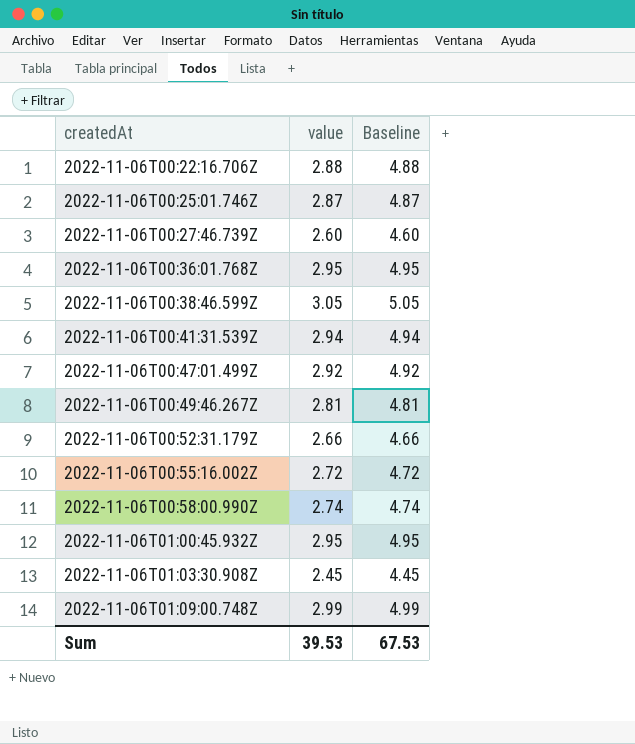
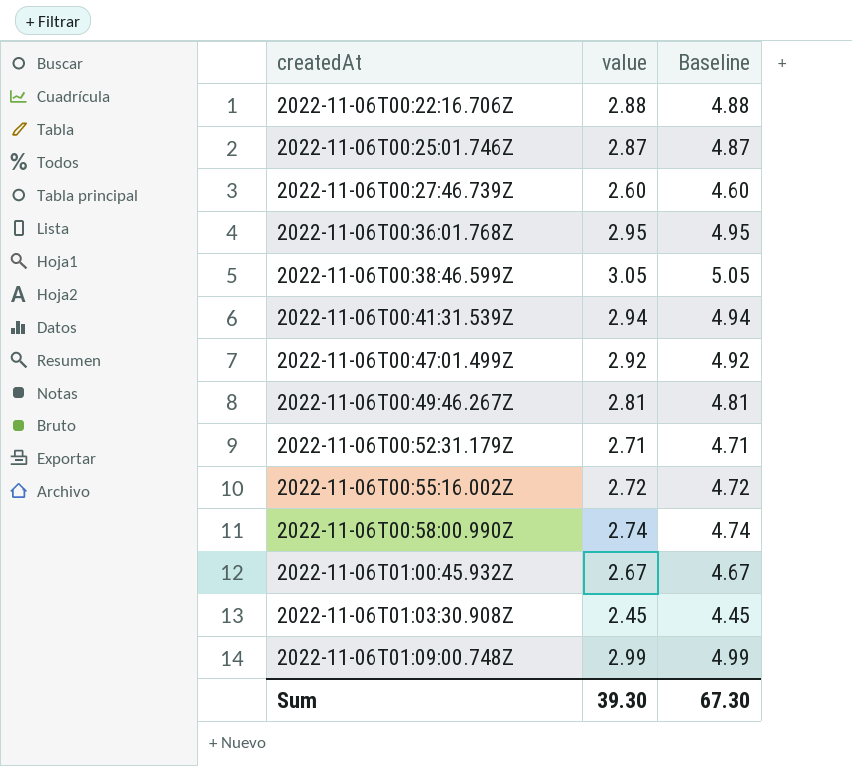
2022-11-06T00:52:31.179Z | value: 2.66 -> 2.71
2022-11-06T00:52:31.179Z | Baseline: 4.66 -> 4.71
2022-11-06T01:00:45.932Z | value: 2.95 -> 2.67
2022-11-06T01:00:45.932Z | Baseline: 4.95 -> 4.67
Sum | value: 39.53 -> 39.30
Sum | Baseline: 67.53 -> 67.30

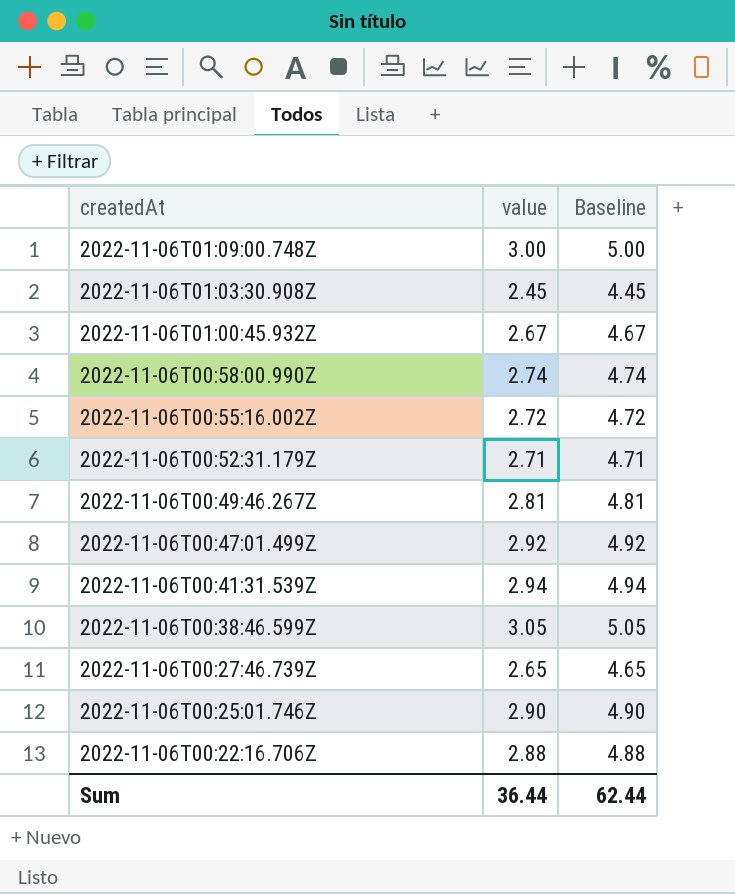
row order: createdAt ascending -> createdAt descending
row 2022-11-06T00:36:01.768Z: 2.95 | 4.95 -> none
2022-11-06T01:09:00.748Z | value: 2.99 -> 3.00
2022-11-06T01:09:00.748Z | Baseline: 4.99 -> 5.00
2022-11-06T00:27:46.739Z | value: 2.60 -> 2.65
2022-11-06T00:27:46.739Z | Baseline: 4.60 -> 4.65
2022-11-06T00:25:01.746Z | value: 2.87 -> 2.90
2022-11-06T00:25:01.746Z | Baseline: 4.87 -> 4.90
Sum | value: 39.30 -> 36.44
Sum | Baseline: 67.30 -> 62.44

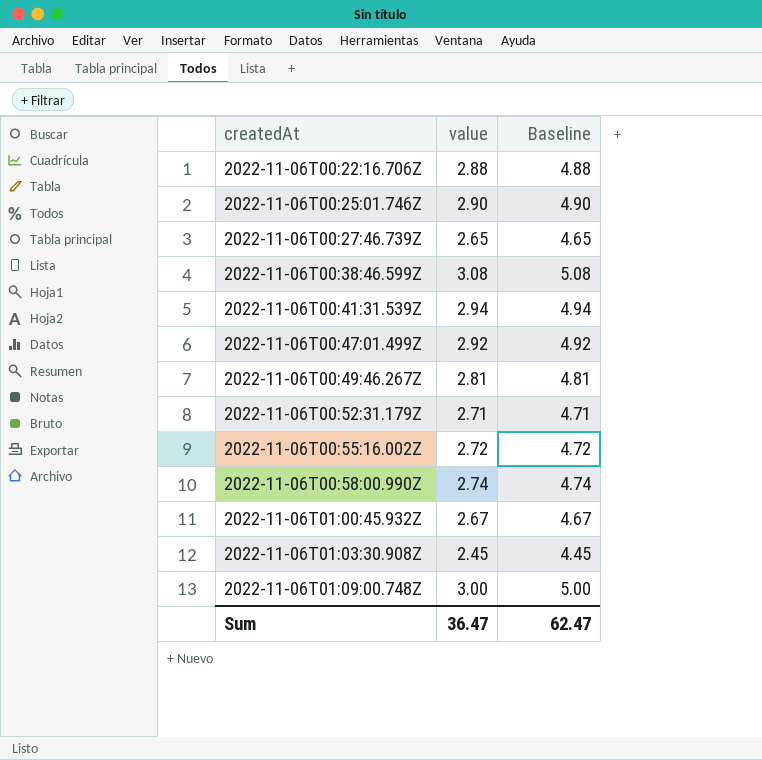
row order: createdAt descending -> createdAt ascending
2022-11-06T00:38:46.599Z | value: 3.05 -> 3.08
2022-11-06T00:38:46.599Z | Baseline: 5.05 -> 5.08
Sum | value: 36.44 -> 36.47
Sum | Baseline: 62.44 -> 62.47

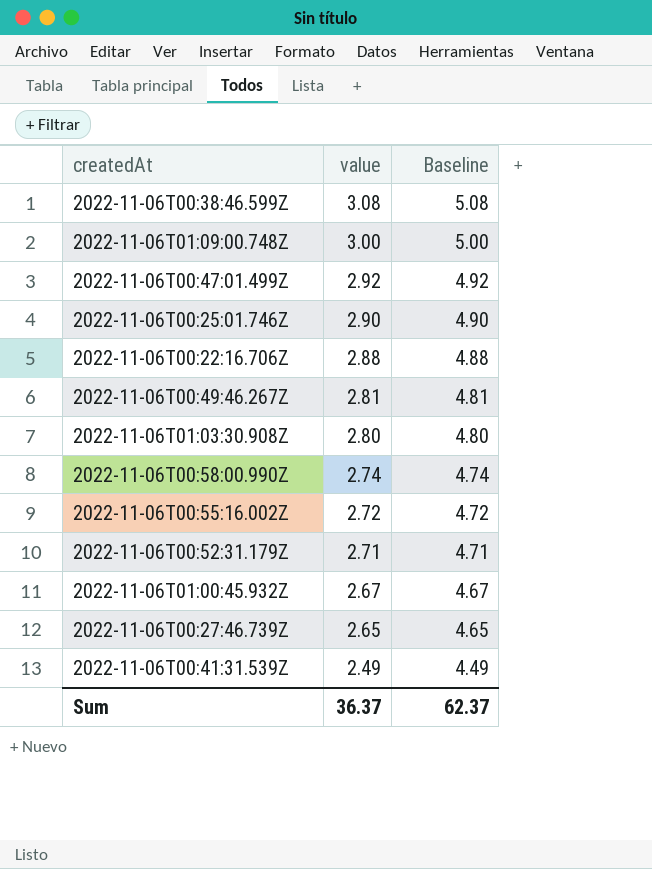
row order: createdAt ascending -> value descending
2022-11-06T01:03:30.908Z | value: 2.45 -> 2.80
2022-11-06T01:03:30.908Z | Baseline: 4.45 -> 4.80
2022-11-06T00:41:31.539Z | value: 2.94 -> 2.49
2022-11-06T00:41:31.539Z | Baseline: 4.94 -> 4.49
Sum | value: 36.47 -> 36.37
Sum | Baseline: 62.47 -> 62.37

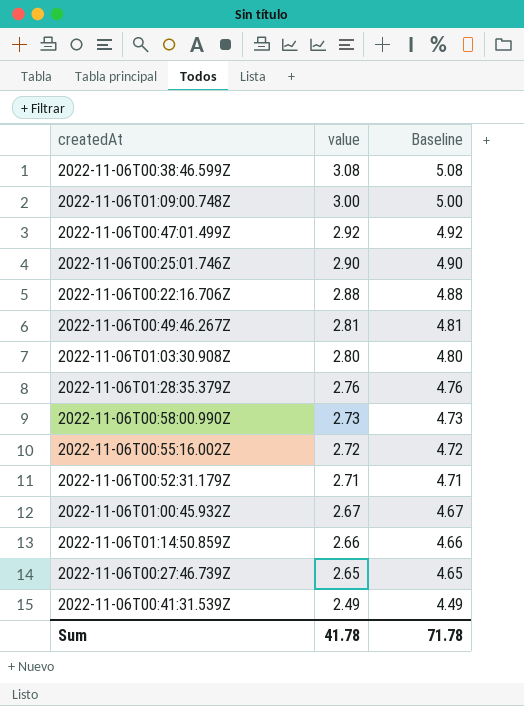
row 2022-11-06T01:28:35.379Z: none -> 2.76 | 4.76
2022-11-06T00:58:00.990Z | value: 2.74 -> 2.73
2022-11-06T00:58:00.990Z | Baseline: 4.74 -> 4.73
row 2022-11-06T01:14:50.859Z: none -> 2.66 | 4.66
Sum | value: 36.37 -> 41.78
Sum | Baseline: 62.37 -> 71.78

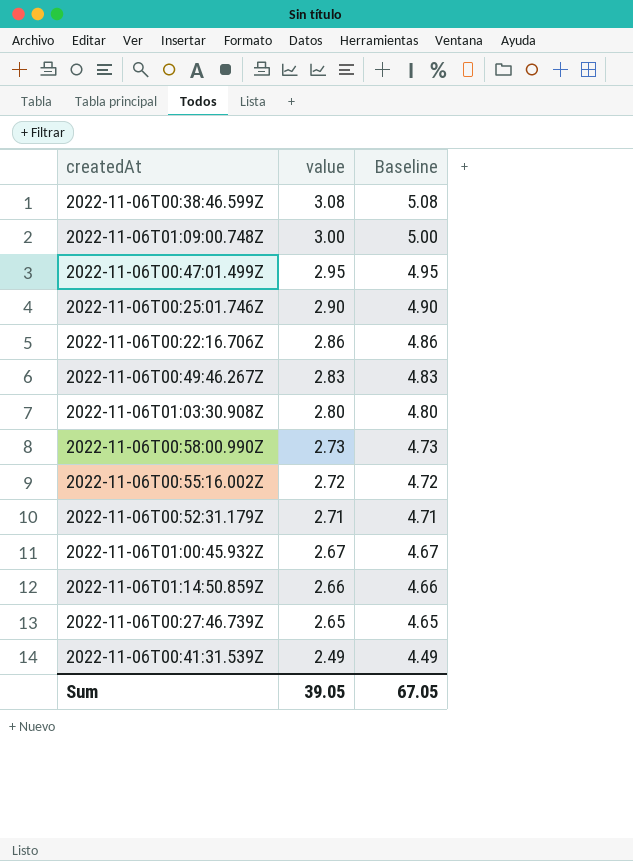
row 2022-11-06T01:28:35.379Z: 2.76 | 4.76 -> none
2022-11-06T00:47:01.499Z | value: 2.92 -> 2.95
2022-11-06T00:47:01.499Z | Baseline: 4.92 -> 4.95
2022-11-06T00:22:16.706Z | value: 2.88 -> 2.86
2022-11-06T00:22:16.706Z | Baseline: 4.88 -> 4.86
2022-11-06T00:49:46.267Z | value: 2.81 -> 2.83
2022-11-06T00:49:46.267Z | Baseline: 4.81 -> 4.83
Sum | value: 41.78 -> 39.05
Sum | Baseline: 71.78 -> 67.05

